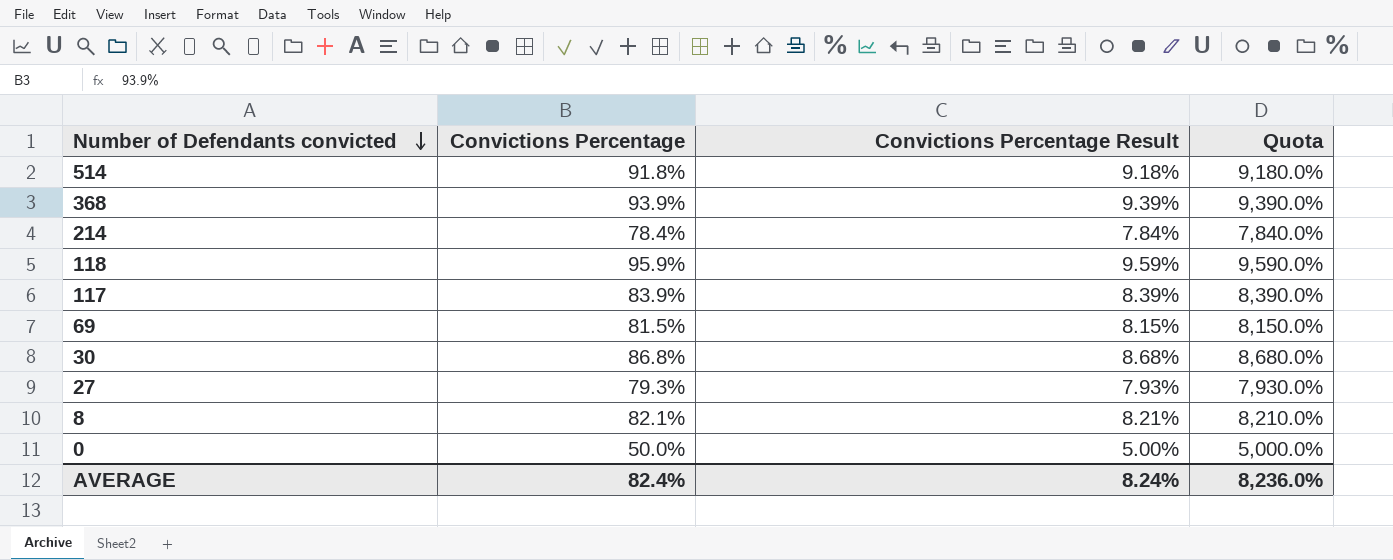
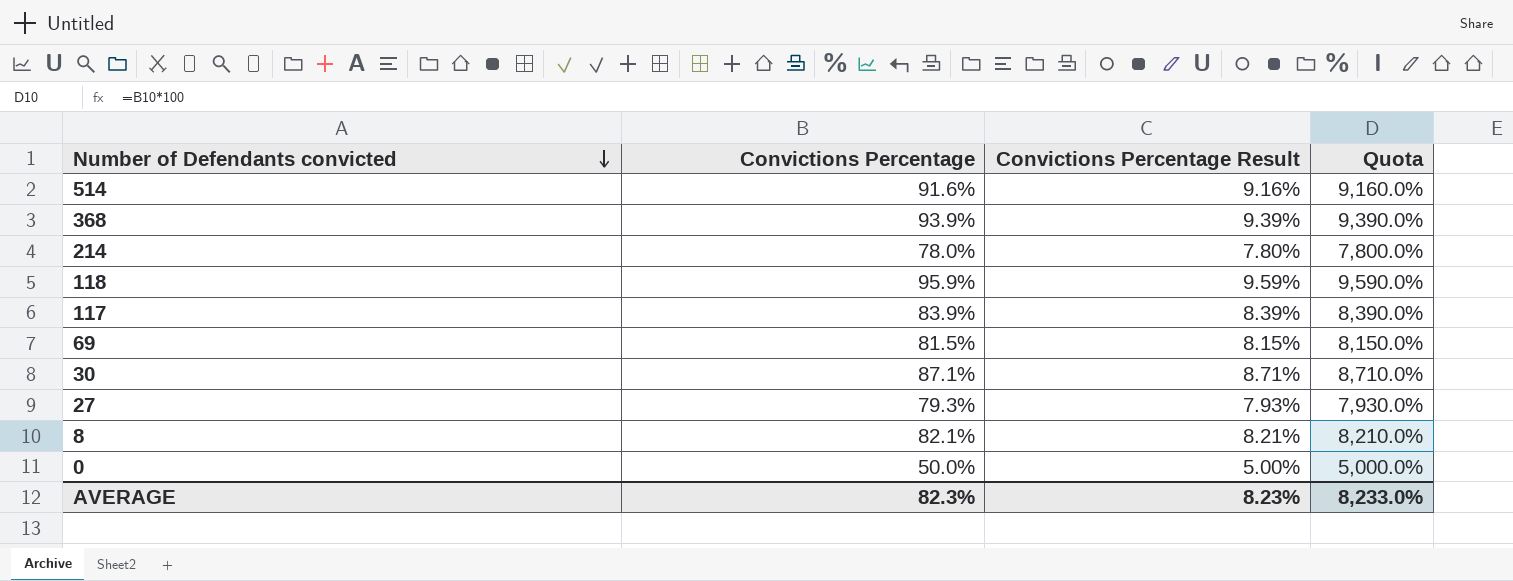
514 | Convictions Percentage: 91.8% -> 91.6%
514 | Convictions Percentage Result: 9.18% -> 9.16%
514 | Quota: 9,180.0% -> 9,160.0%
214 | Convictions Percentage: 78.4% -> 78.0%
214 | Convictions Percentage Result: 7.84% -> 7.80%
214 | Quota: 7,840.0% -> 7,800.0%
30 | Convictions Percentage: 86.8% -> 87.1%
30 | Convictions Percentage Result: 8.68% -> 8.71%
30 | Quota: 8,680.0% -> 8,710.0%
AVERAGE | Convictions Percentage: 82.4% -> 82.3%
AVERAGE | Convictions Percentage Result: 8.24% -> 8.23%
AVERAGE | Quota: 8,236.0% -> 8,233.0%

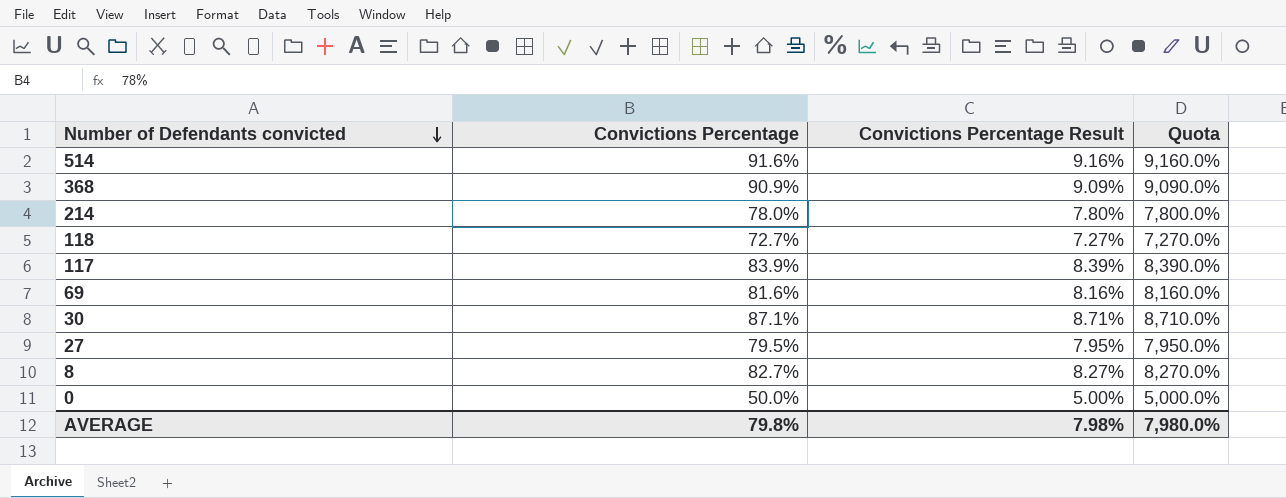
368 | Convictions Percentage: 93.9% -> 90.9%
368 | Convictions Percentage Result: 9.39% -> 9.09%
368 | Quota: 9,390.0% -> 9,090.0%
118 | Convictions Percentage: 95.9% -> 72.7%
118 | Convictions Percentage Result: 9.59% -> 7.27%
118 | Quota: 9,590.0% -> 7,270.0%
69 | Convictions Percentage: 81.5% -> 81.6%
69 | Convictions Percentage Result: 8.15% -> 8.16%
69 | Quota: 8,150.0% -> 8,160.0%
27 | Convictions Percentage: 79.3% -> 79.5%
27 | Convictions Percentage Result: 7.93% -> 7.95%
27 | Quota: 7,930.0% -> 7,950.0%
8 | Convictions Percentage: 82.1% -> 82.7%
8 | Convictions Percentage Result: 8.21% -> 8.27%
8 | Quota: 8,210.0% -> 8,270.0%
AVERAGE | Convictions Percentage: 82.3% -> 79.8%
AVERAGE | Convictions Percentage Result: 8.23% -> 7.98%
AVERAGE | Quota: 8,233.0% -> 7,980.0%

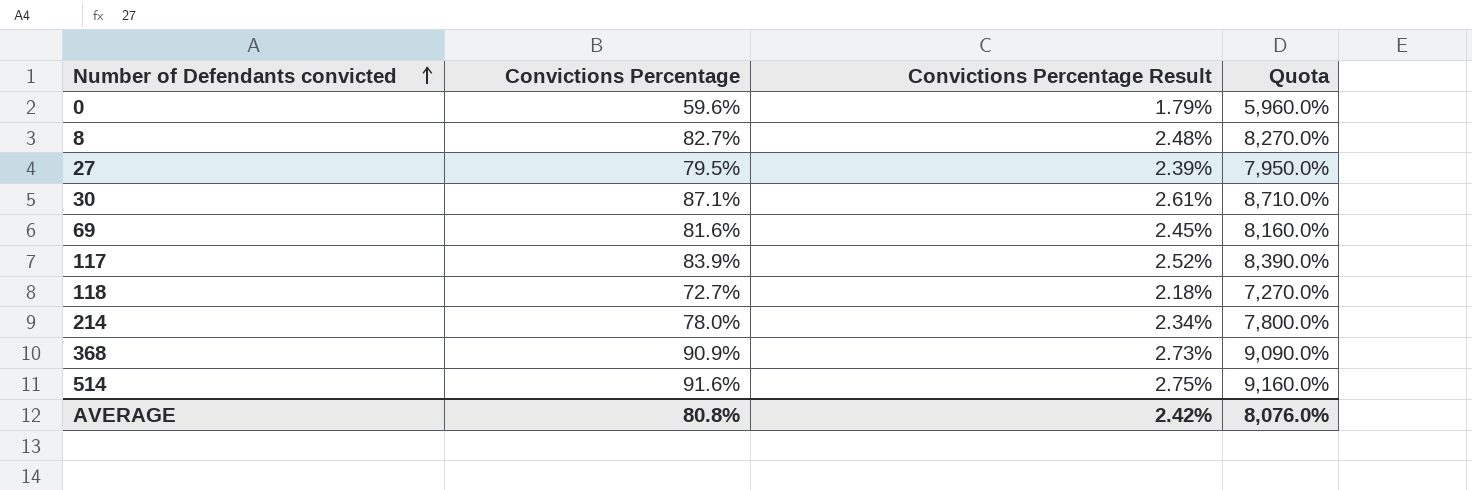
row order: Number of Defendants convicted descending -> Number of Defendants convicted ascending
column Convictions Percentage Result | formula: [Convictions Percentage] * 0.1 -> [Convictions Percentage] * 0.03
0 | Convictions Percentage: 50.0% -> 59.6%
0 | Quota: 5,000.0% -> 5,960.0%
AVERAGE | Convictions Percentage: 79.8% -> 80.8%
AVERAGE | Convictions Percentage Result: 7.98% -> 2.42%
AVERAGE | Quota: 7,980.0% -> 8,076.0%

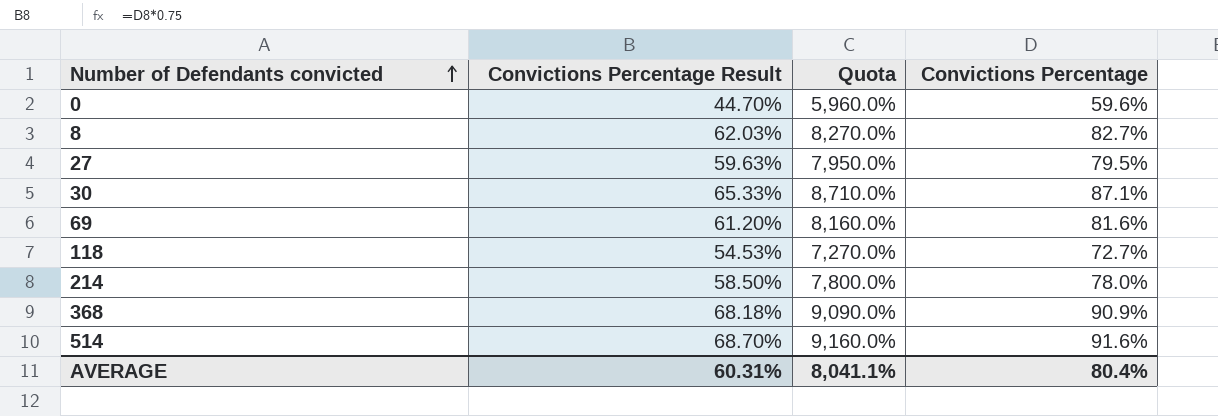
column Convictions Percentage Result | formula: [Convictions Percentage] * 0.03 -> [Convictions Percentage] * 0.75
column Convictions Percentage | position: 2 -> 4
row 117: 83.9% | 2.52% | 8,390.0% -> none
AVERAGE | Convictions Percentage Result: 2.42% -> 60.31%
AVERAGE | Quota: 8,076.0% -> 8,041.1%
AVERAGE | Convictions Percentage: 80.8% -> 80.4%

